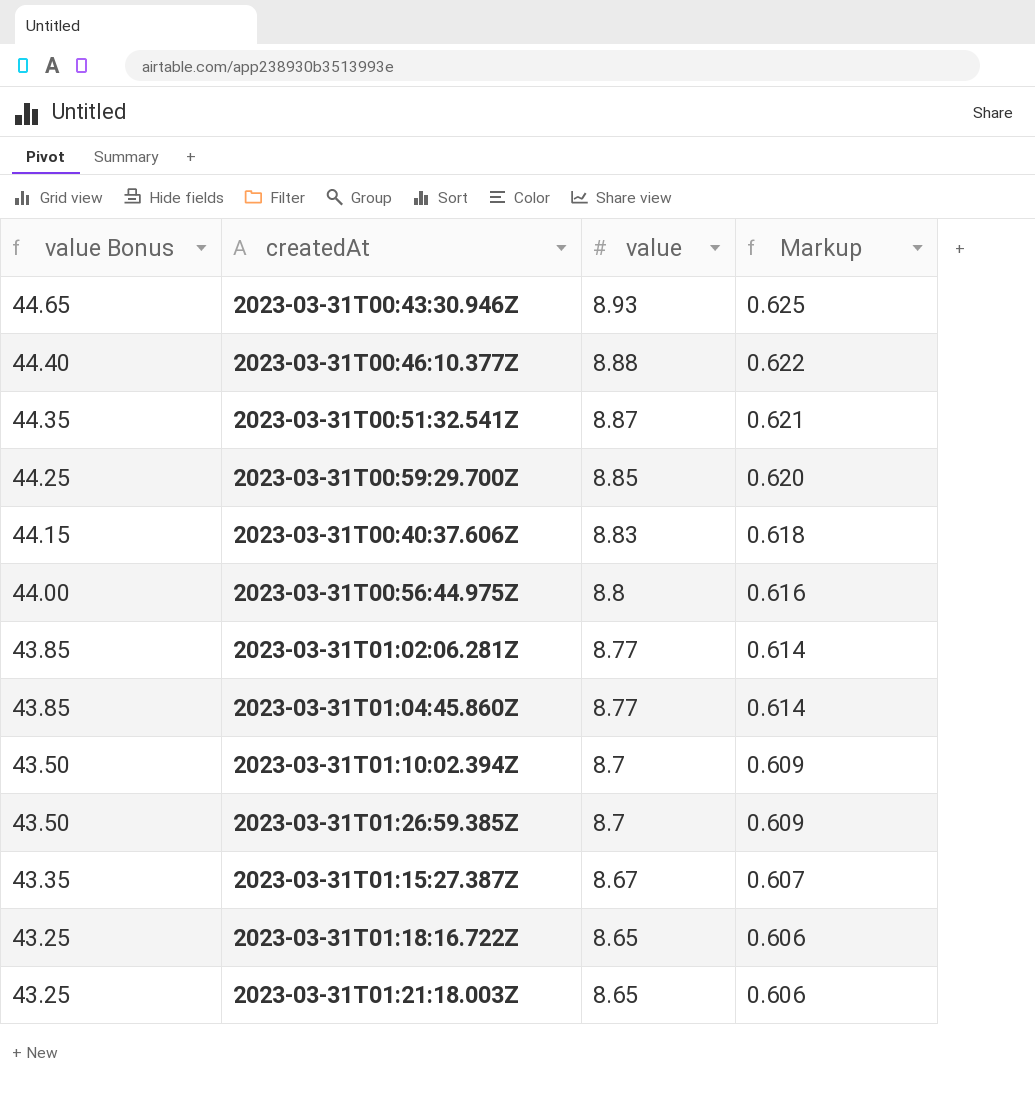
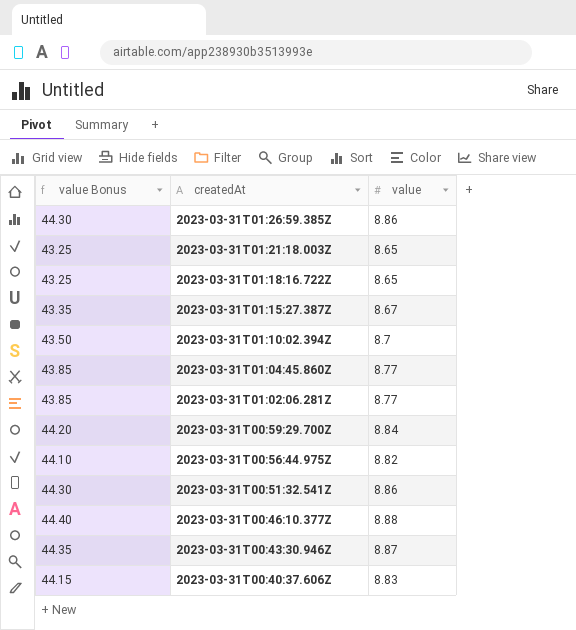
row order: value Bonus descending -> createdAt descending
column Markup | formula: [value] * 0.07 -> none
2023-03-31T01:26:59.385Z | value Bonus: 43.50 -> 44.30
2023-03-31T01:26:59.385Z | value: 8.7 -> 8.86
2023-03-31T00:59:29.700Z | value Bonus: 44.25 -> 44.20
2023-03-31T00:59:29.700Z | value: 8.85 -> 8.84
2023-03-31T00:56:44.975Z | value Bonus: 44.00 -> 44.10
2023-03-31T00:56:44.975Z | value: 8.8 -> 8.82
2023-03-31T00:51:32.541Z | value Bonus: 44.35 -> 44.30
2023-03-31T00:51:32.541Z | value: 8.87 -> 8.86
2023-03-31T00:43:30.946Z | value Bonus: 44.65 -> 44.35
2023-03-31T00:43:30.946Z | value: 8.93 -> 8.87

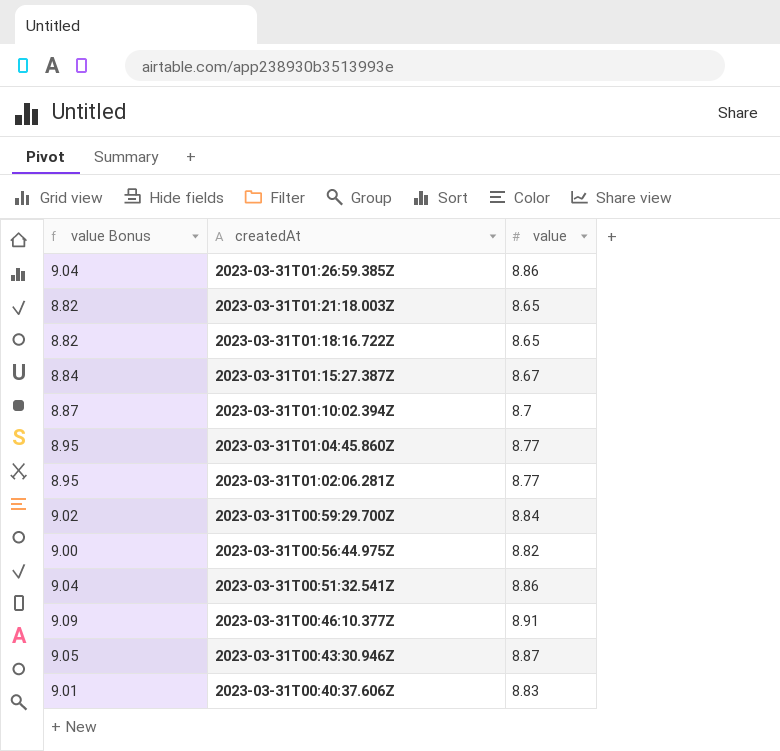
column value Bonus | formula: [value] * 5 -> [value] * 1.02
2023-03-31T00:46:10.377Z | value: 8.88 -> 8.91

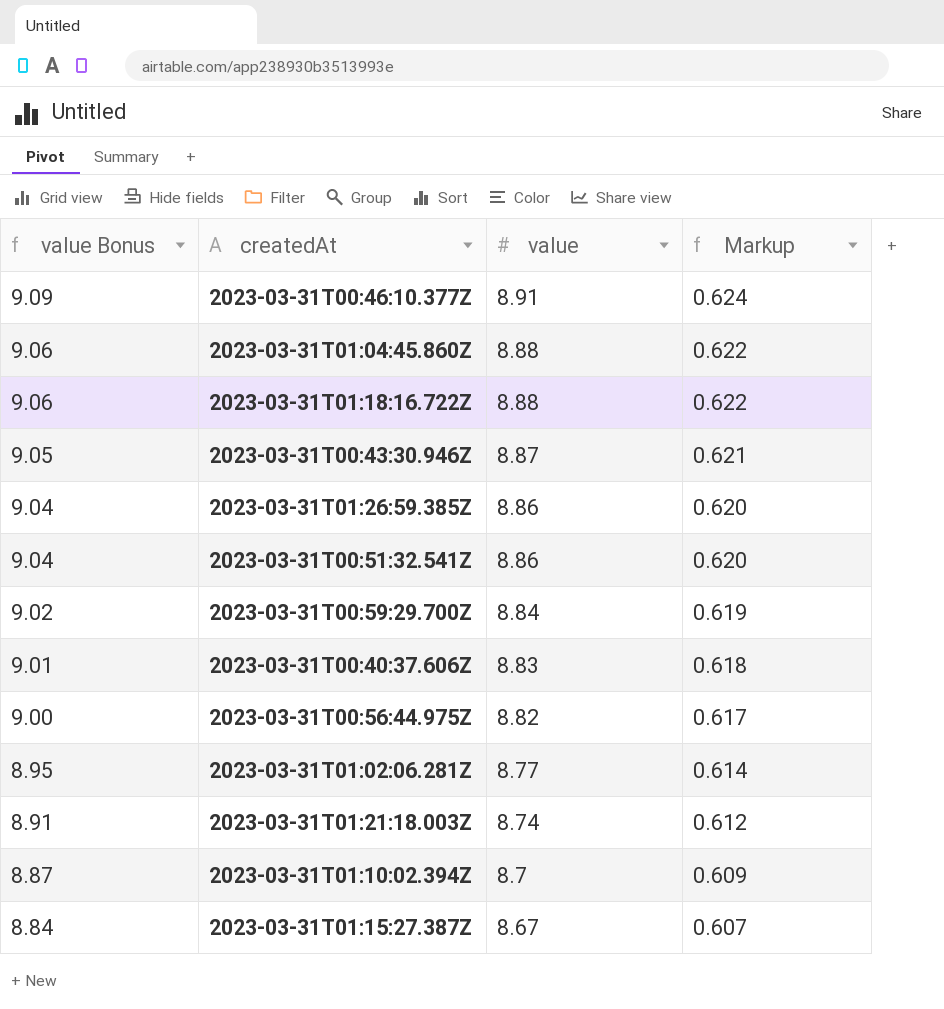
row order: createdAt descending -> value Bonus descending
column Markup | formula: none -> [value] * 0.07
2023-03-31T01:04:45.860Z | value Bonus: 8.95 -> 9.06
2023-03-31T01:04:45.860Z | value: 8.77 -> 8.88
2023-03-31T01:18:16.722Z | value Bonus: 8.82 -> 9.06
2023-03-31T01:18:16.722Z | value: 8.65 -> 8.88
2023-03-31T01:21:18.003Z | value Bonus: 8.82 -> 8.91
2023-03-31T01:21:18.003Z | value: 8.65 -> 8.74

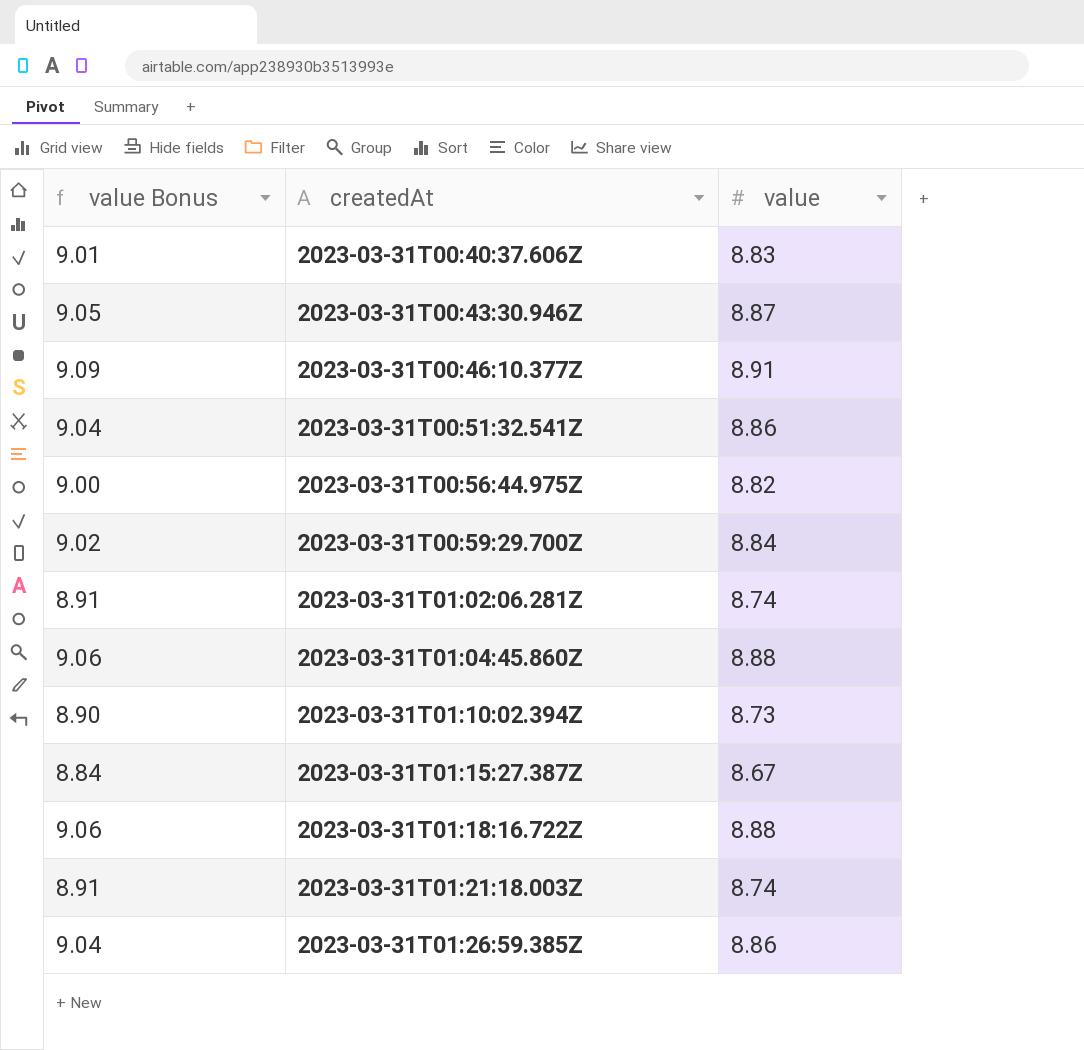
row order: value Bonus descending -> createdAt ascending
column Markup | formula: [value] * 0.07 -> none
2023-03-31T01:02:06.281Z | value Bonus: 8.95 -> 8.91
2023-03-31T01:02:06.281Z | value: 8.77 -> 8.74
2023-03-31T01:10:02.394Z | value Bonus: 8.87 -> 8.90
2023-03-31T01:10:02.394Z | value: 8.7 -> 8.73

